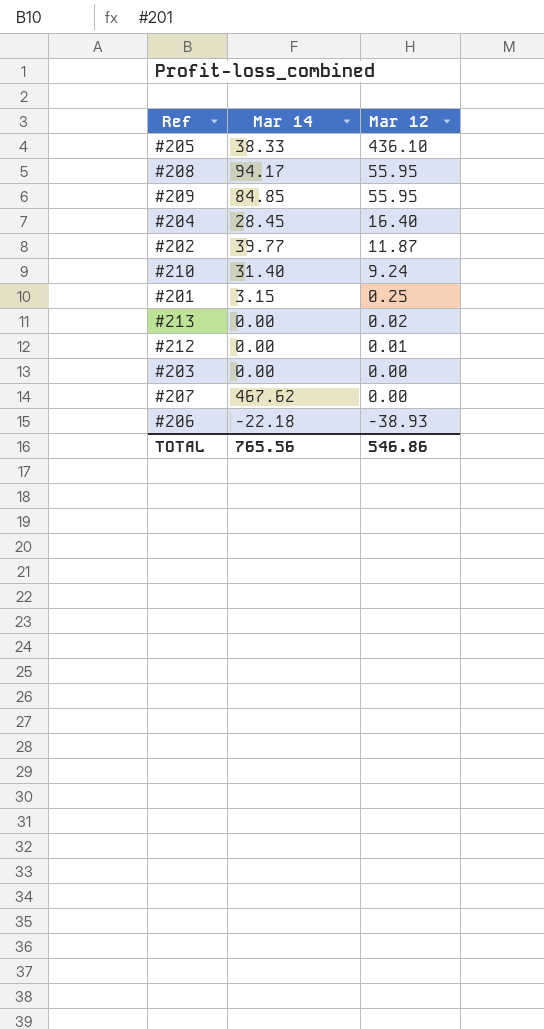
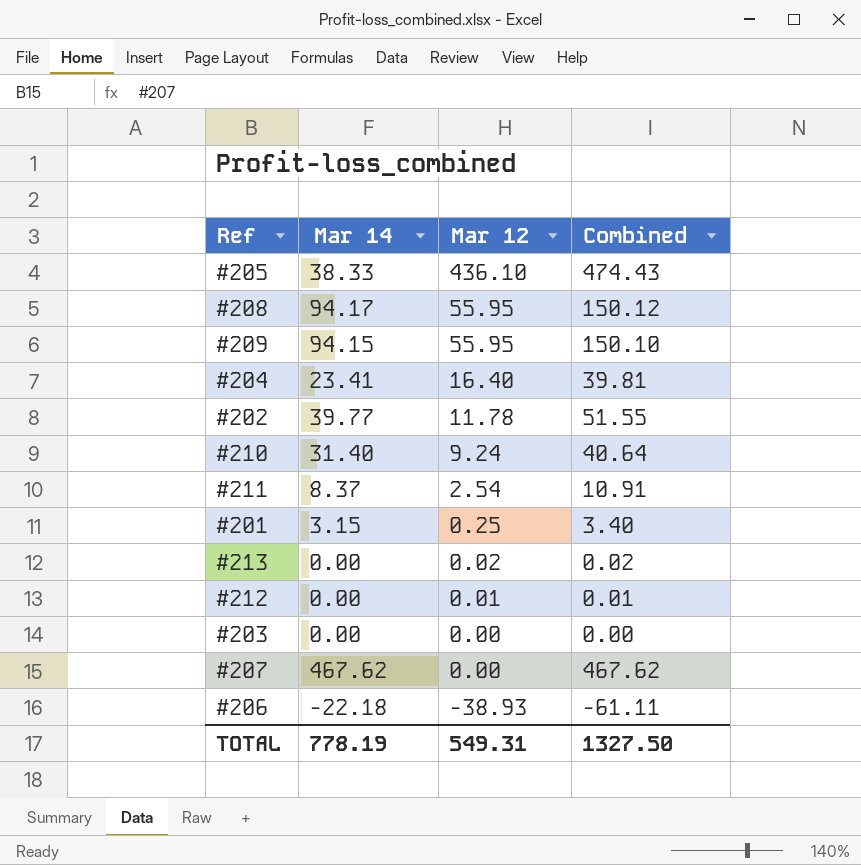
column Combined | formula: none -> [Mar 14] + [Mar 12]
#209 | Mar 14: 84.85 -> 94.15
#204 | Mar 14: 28.45 -> 23.41
#202 | Mar 12: 11.87 -> 11.78
row #211: none -> 8.37 | 2.54 | 10.91
TOTAL | Mar 14: 765.56 -> 778.19
TOTAL | Mar 12: 546.86 -> 549.31

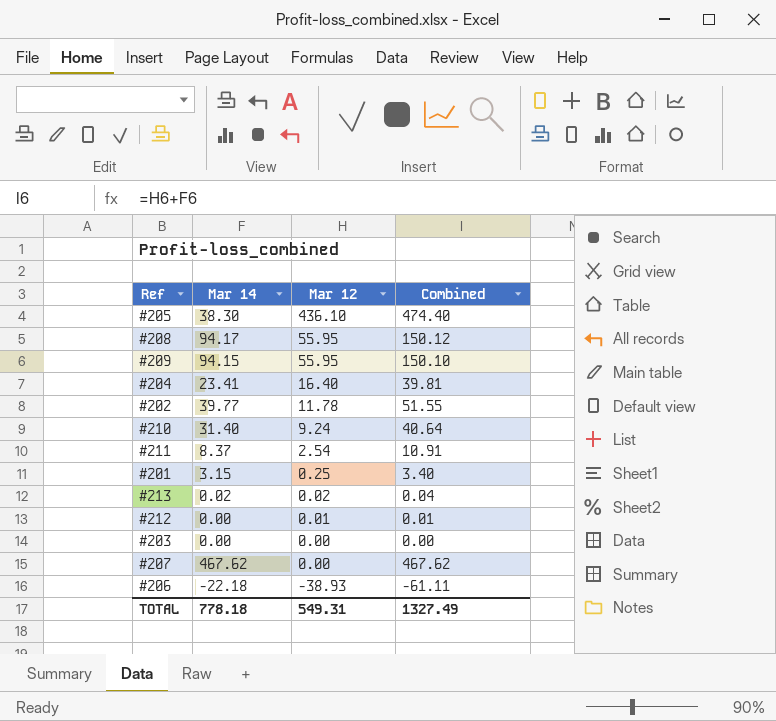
#205 | Mar 14: 38.33 -> 38.30
#205 | Combined: 474.43 -> 474.40
#213 | Mar 14: 0.00 -> 0.02
#213 | Combined: 0.02 -> 0.04
TOTAL | Mar 14: 778.19 -> 778.18
TOTAL | Combined: 1327.50 -> 1327.49

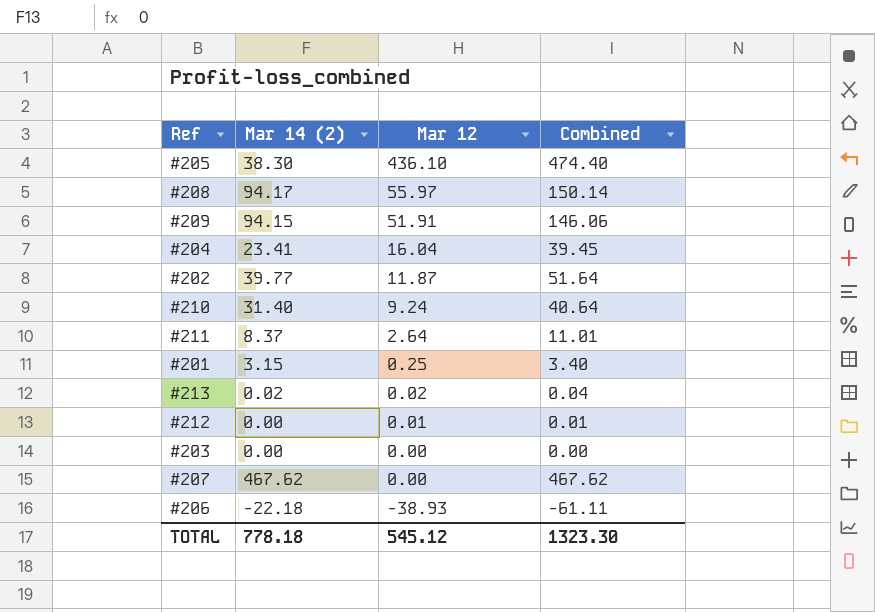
column name: Mar 14 -> Mar 14 (2)
#208 | Mar 12: 55.95 -> 55.97
#208 | Combined: 150.12 -> 150.14
#209 | Mar 12: 55.95 -> 51.91
#209 | Combined: 150.10 -> 146.06
#204 | Mar 12: 16.40 -> 16.04
#204 | Combined: 39.81 -> 39.45
#202 | Mar 12: 11.78 -> 11.87
#202 | Combined: 51.55 -> 51.64
#211 | Mar 12: 2.54 -> 2.64
#211 | Combined: 10.91 -> 11.01
TOTAL | Mar 12: 549.31 -> 545.12
TOTAL | Combined: 1327.49 -> 1323.30

